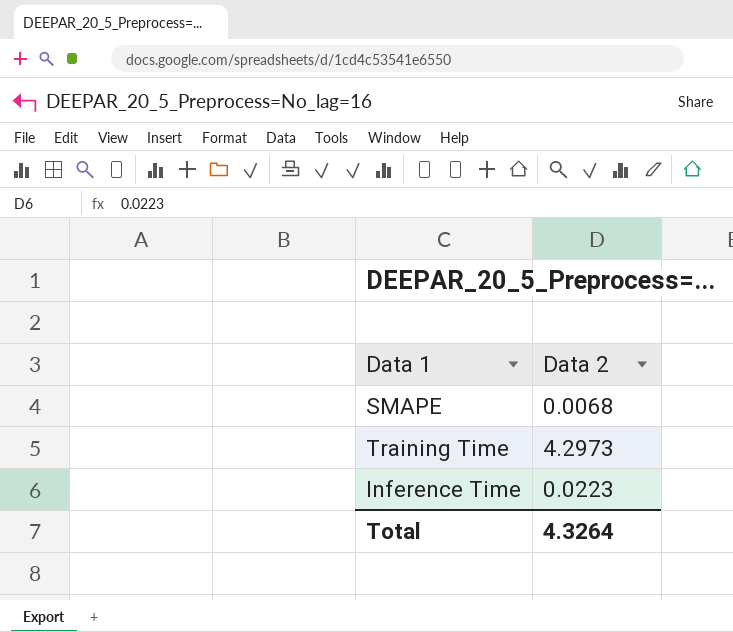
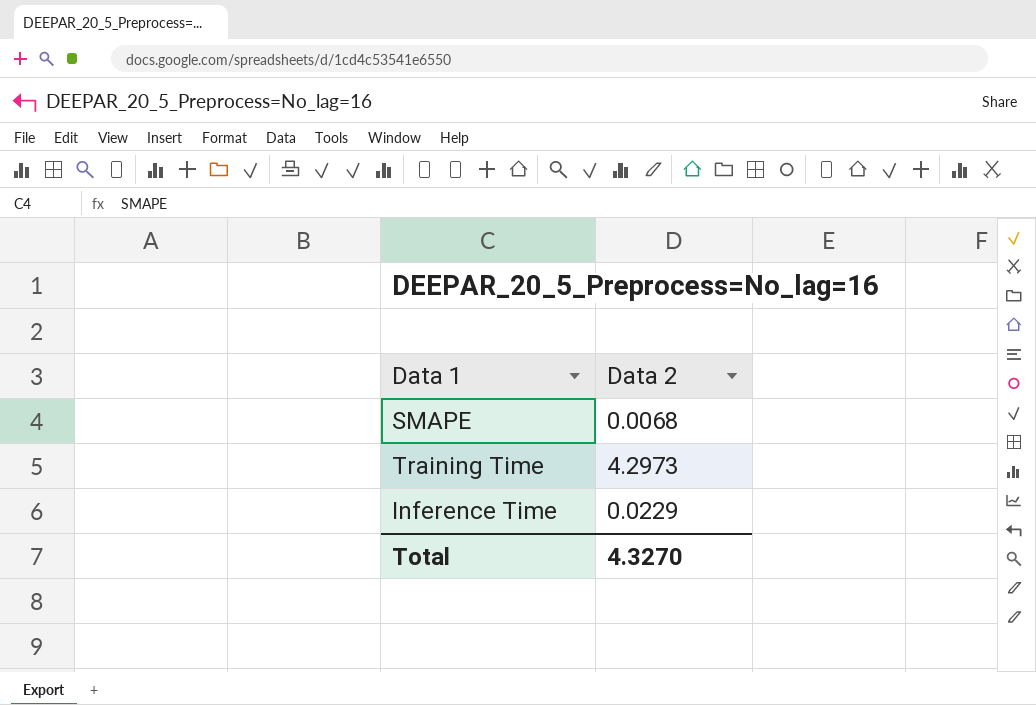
Inference Time | Data 2: 0.0223 -> 0.0229
Total | Data 2: 4.3264 -> 4.3270

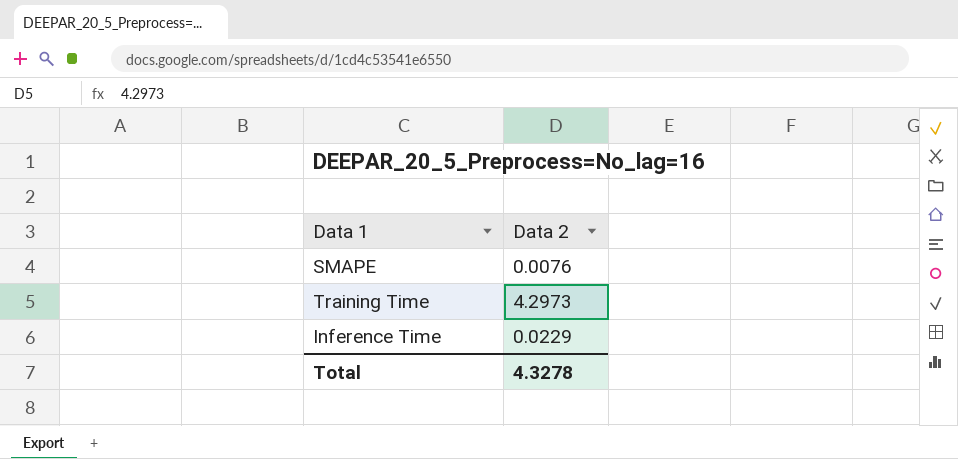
SMAPE | Data 2: 0.0068 -> 0.0076
Total | Data 2: 4.3270 -> 4.3278

